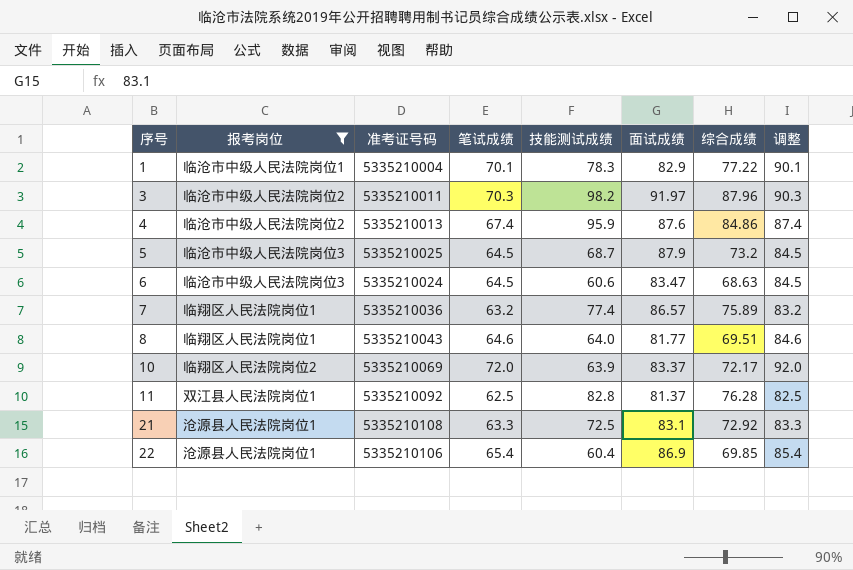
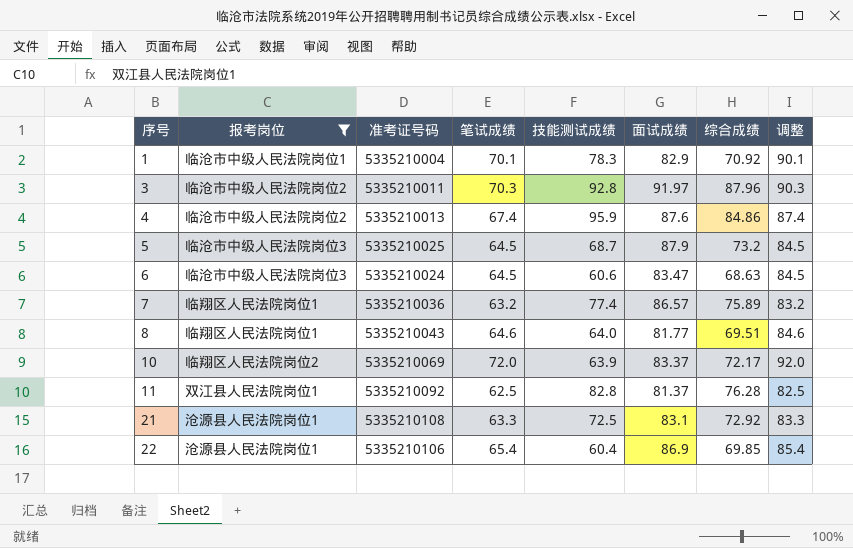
1 | 综合成绩: 77.22 -> 70.92
3 | 技能测试成绩: 98.2 -> 92.8

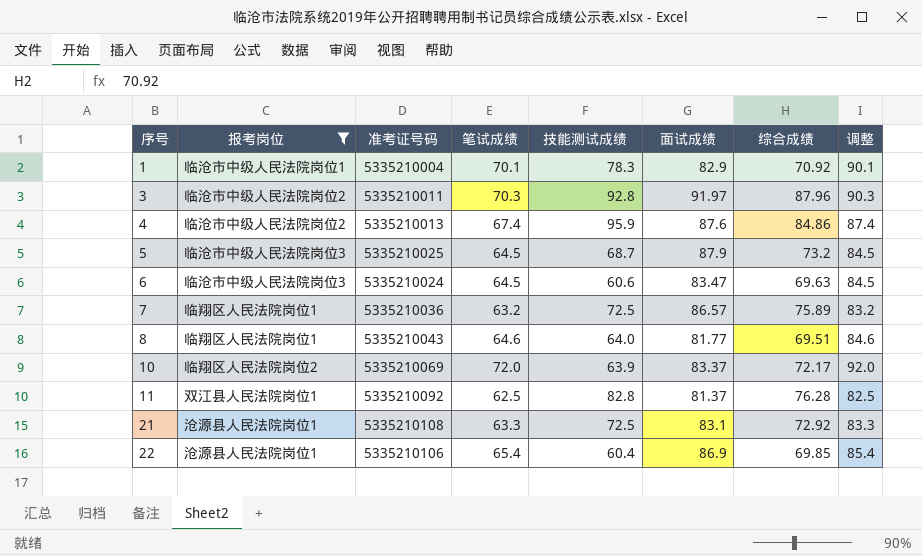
6 | 综合成绩: 68.63 -> 69.63
7 | 技能测试成绩: 77.4 -> 72.5

